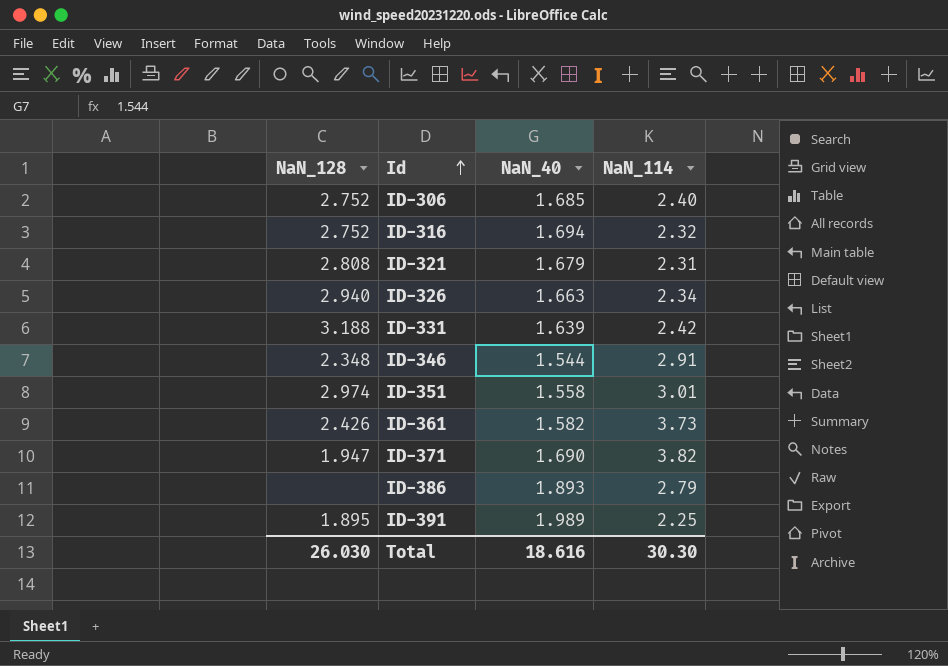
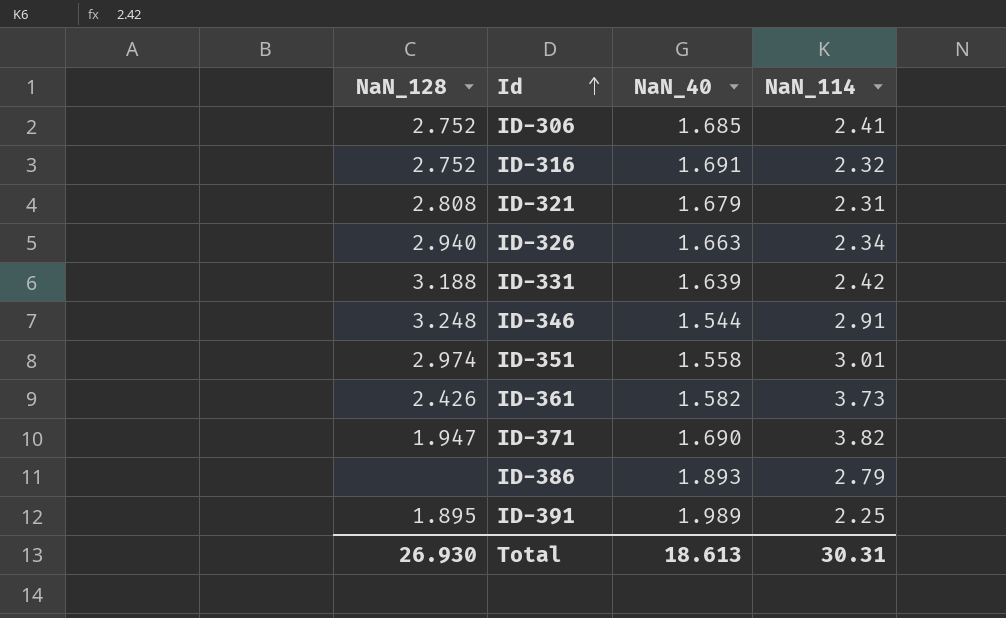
ID-306 | NaN_114: 2.40 -> 2.41
ID-316 | NaN_40: 1.694 -> 1.691
ID-346 | NaN_128: 2.348 -> 3.248
Total | NaN_128: 26.030 -> 26.930
Total | NaN_40: 18.616 -> 18.613
Total | NaN_114: 30.30 -> 30.31

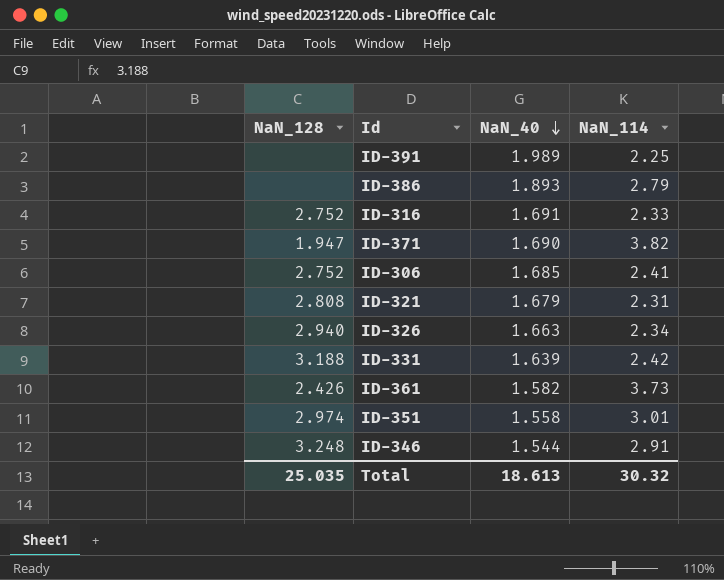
row order: Id ascending -> NaN_40 descending
ID-391 | NaN_128: 1.895 -> none
ID-316 | NaN_114: 2.32 -> 2.33
Total | NaN_128: 26.930 -> 25.035
Total | NaN_114: 30.31 -> 30.32

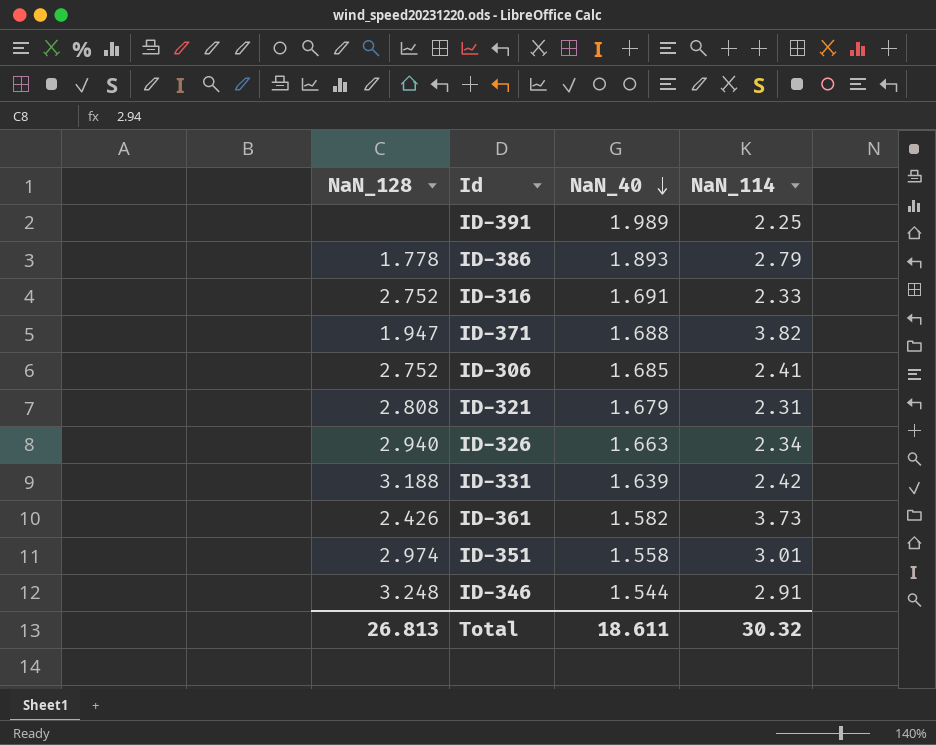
ID-386 | NaN_128: none -> 1.778
ID-371 | NaN_40: 1.690 -> 1.688
Total | NaN_128: 25.035 -> 26.813
Total | NaN_40: 18.613 -> 18.611

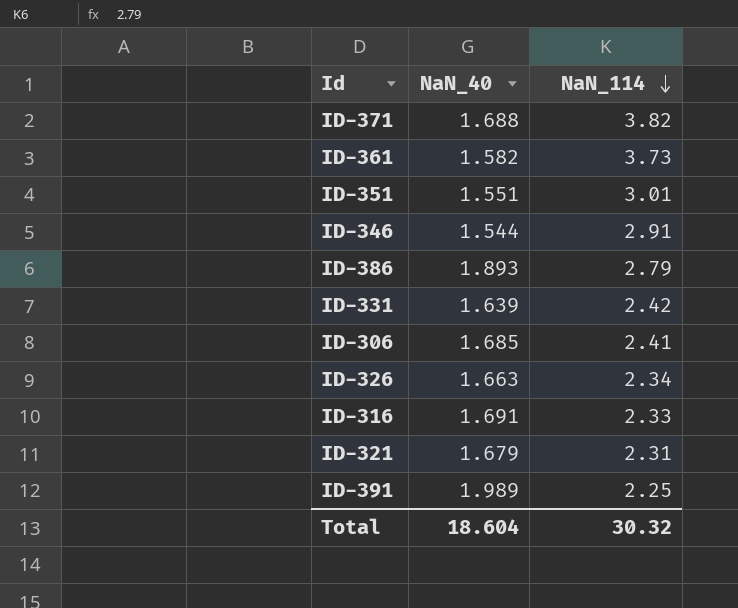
row order: NaN_40 descending -> NaN_114 descending
column NaN_128 | position: 1 -> none
ID-351 | NaN_40: 1.558 -> 1.551
Total | NaN_40: 18.611 -> 18.604

